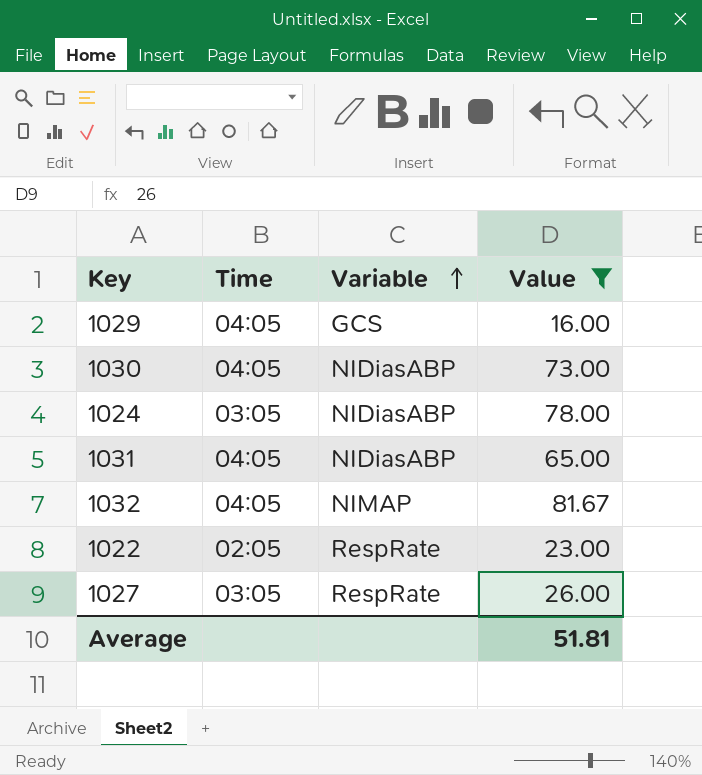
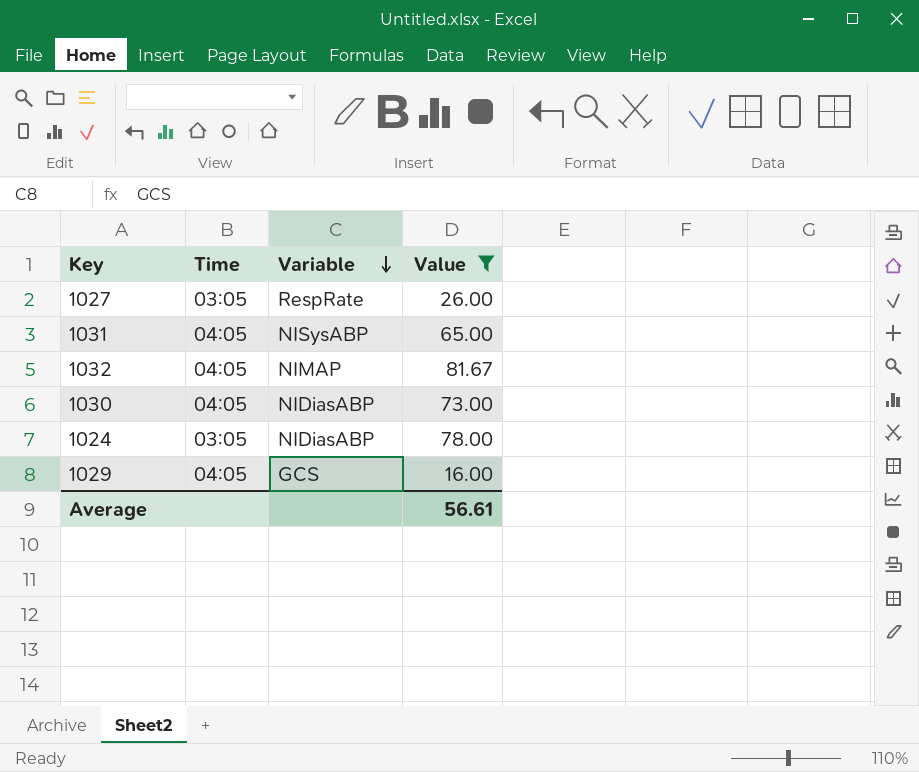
row order: Variable ascending -> Variable descending
row 1022: 02:05 | RespRate | 23.00 -> none
1031 | Variable: NIDiasABP -> NISysABP
Average | Value: 51.81 -> 56.61

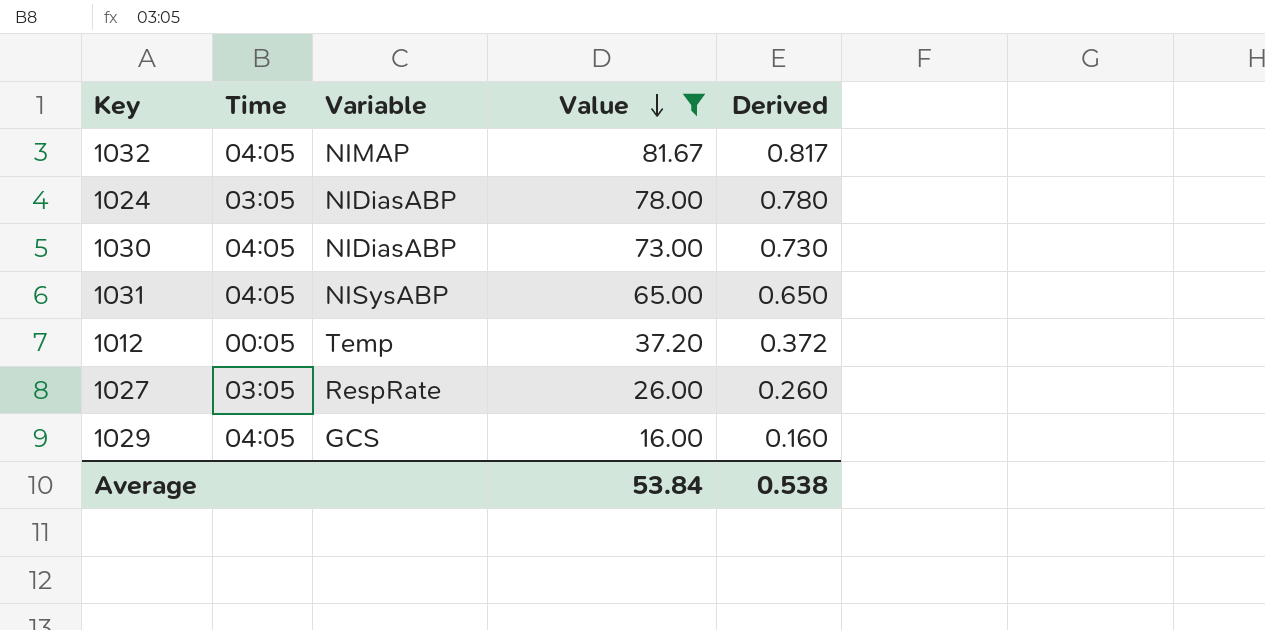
row order: Variable descending -> Value descending
column Derived | formula: none -> [Value] * 0.01
row 1012: none -> 00:05 | Temp | 37.20 | 0.372
Average | Value: 56.61 -> 53.84

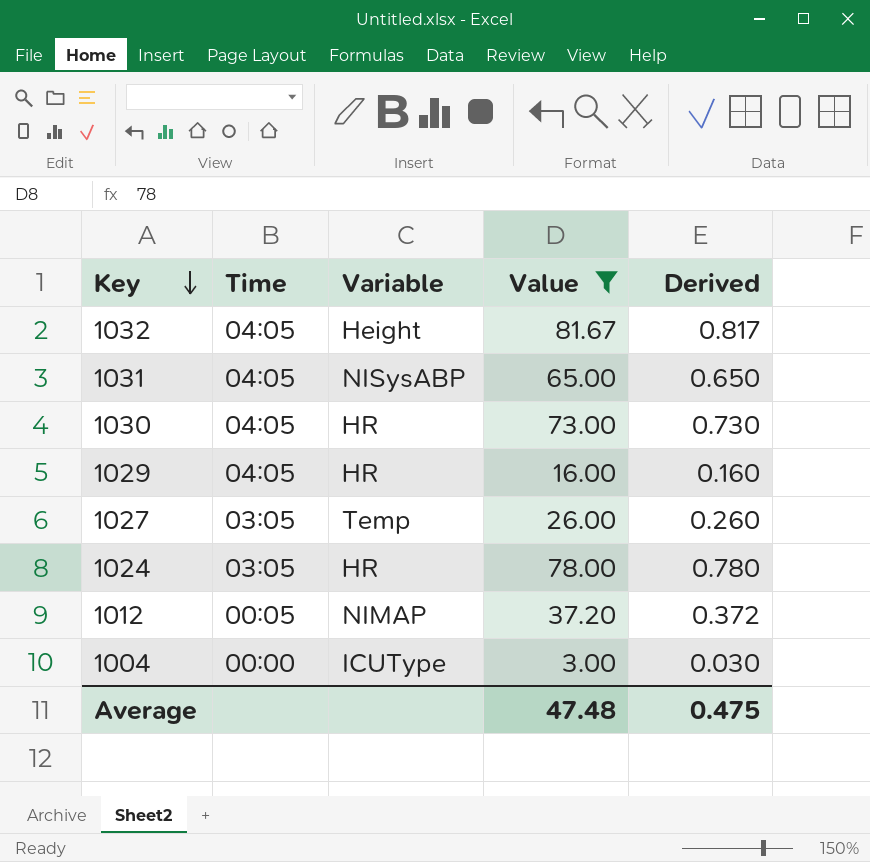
row order: Value descending -> Key descending
1032 | Variable: NIMAP -> Height
1030 | Variable: NIDiasABP -> HR
1029 | Variable: GCS -> HR
1027 | Variable: RespRate -> Temp
1024 | Variable: NIDiasABP -> HR
1012 | Variable: Temp -> NIMAP
row 1004: none -> 00:00 | ICUType | 3.00 | 0.030
Average | Value: 53.84 -> 47.48
Average | Derived: 0.538 -> 0.475

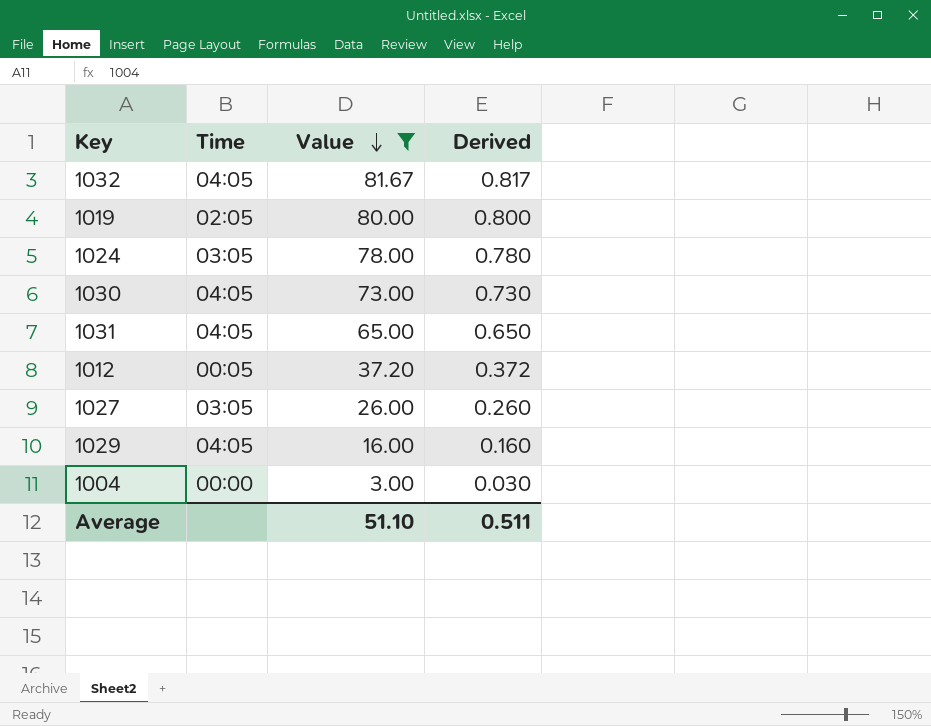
row order: Key descending -> Value descending
column Variable | position: 3 -> none
row 1019: none -> 02:05 | 80.00 | 0.800
Average | Value: 47.48 -> 51.10
Average | Derived: 0.475 -> 0.511

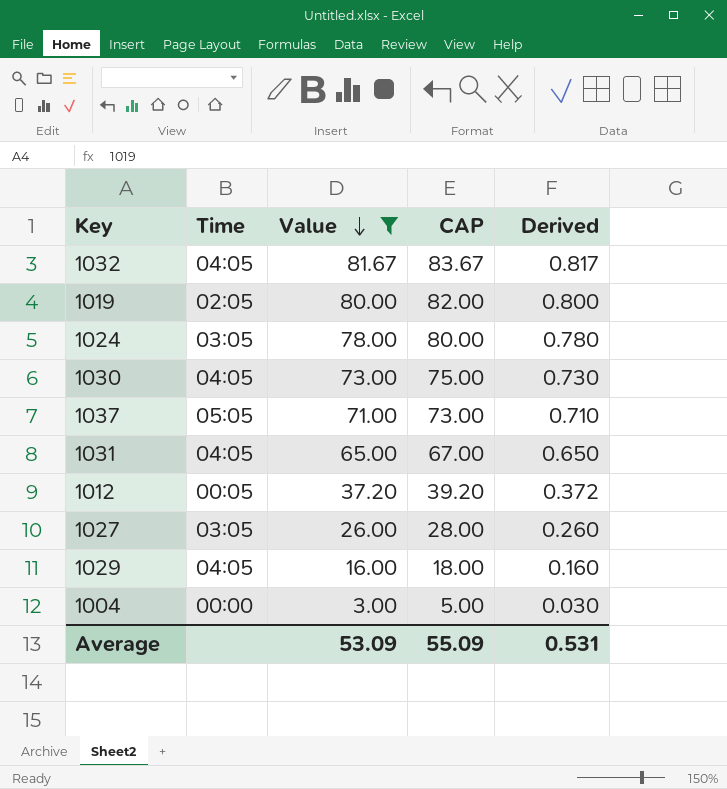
column CAP | formula: none -> [Value] + 2
row 1037: none -> 05:05 | 71.00 | 73.00 | 0.710
Average | Value: 51.10 -> 53.09
Average | Derived: 0.511 -> 0.531

